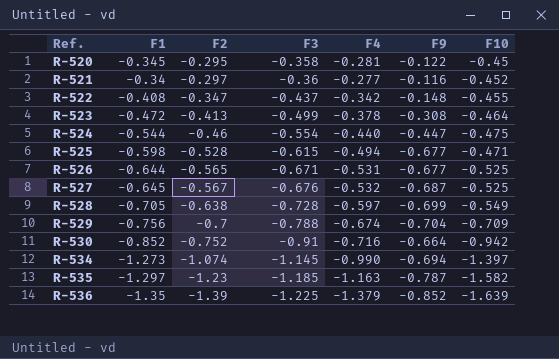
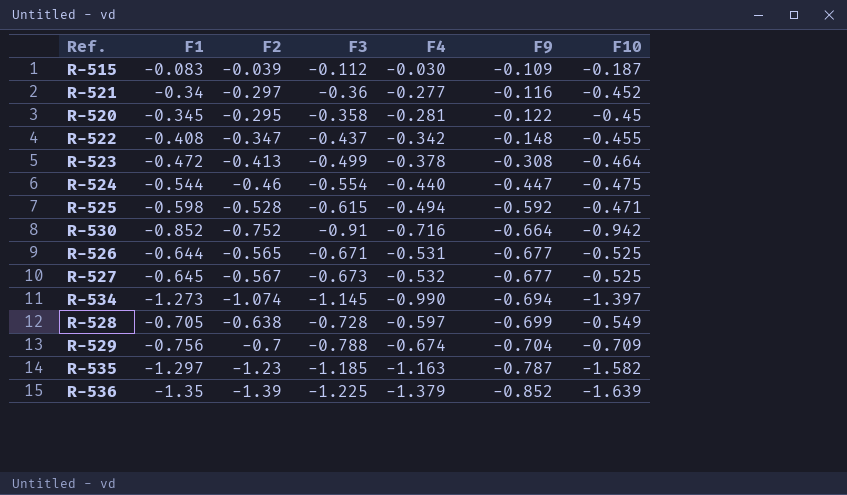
row order: Ref. ascending -> F9 descending
row R-515: none -> -0.083 | -0.039 | -0.112 | -0.030 | -0.109 | -0.187
R-525 | F9: -0.677 -> -0.592
R-527 | F3: -0.676 -> -0.673
R-527 | F9: -0.687 -> -0.677

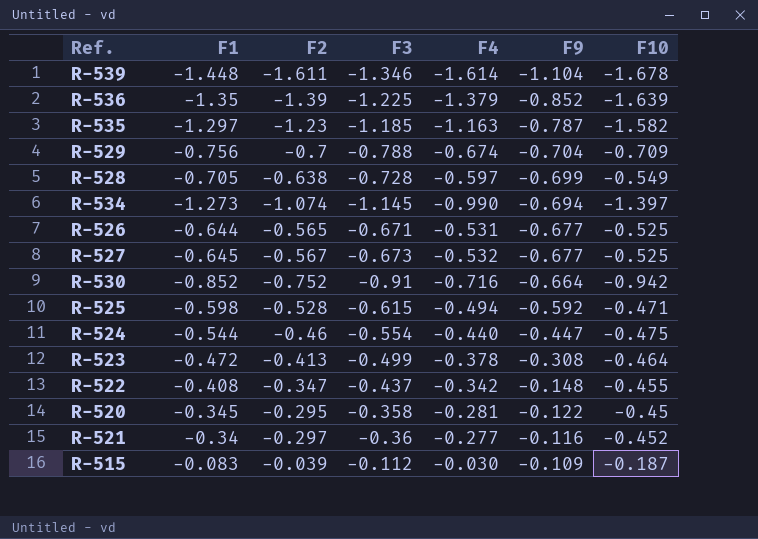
row order: F9 descending -> F9 ascending
row R-539: none -> -1.448 | -1.611 | -1.346 | -1.614 | -1.104 | -1.678

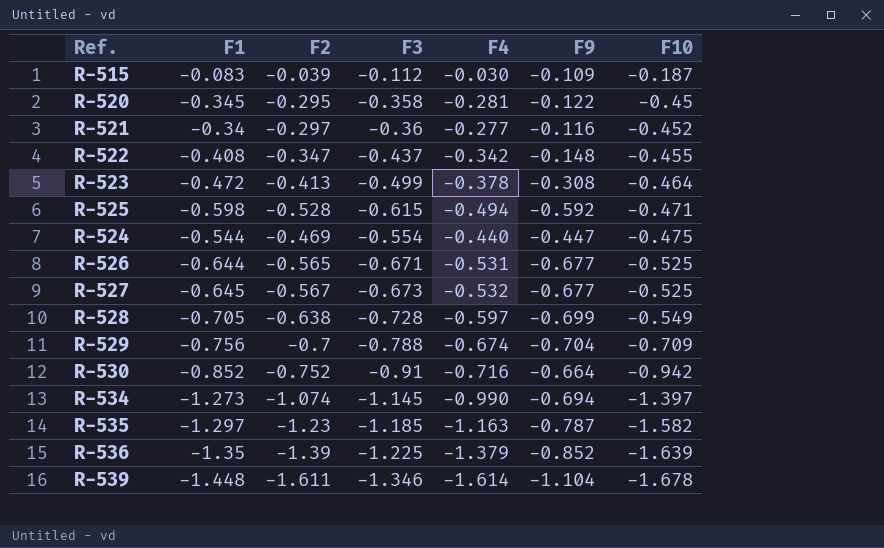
row order: F9 ascending -> F10 descending
R-524 | F2: -0.46 -> -0.469

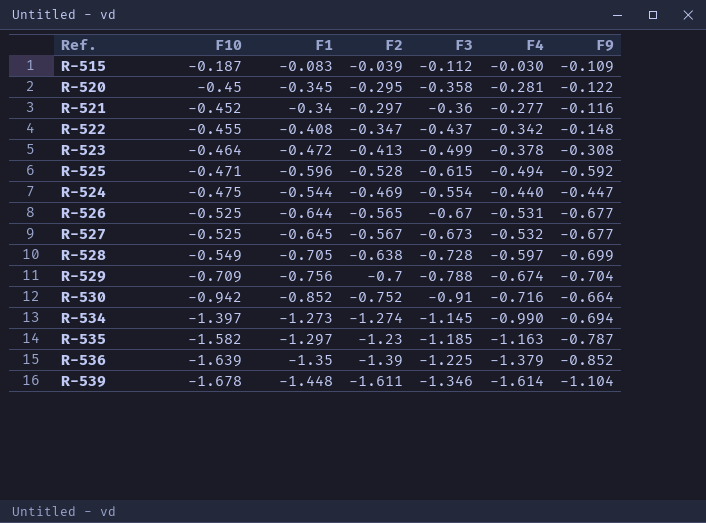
column F10 | position: 7 -> 2
R-525 | F1: -0.598 -> -0.596
R-526 | F3: -0.671 -> -0.67
R-534 | F2: -1.074 -> -1.274

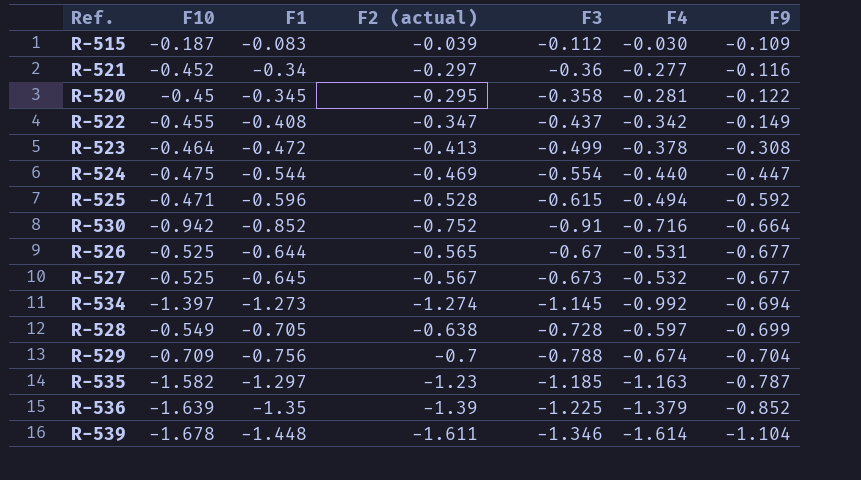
row order: F10 descending -> F9 descending
column name: F2 -> F2 (actual)
R-522 | F9: -0.148 -> -0.149
R-534 | F4: -0.990 -> -0.992

